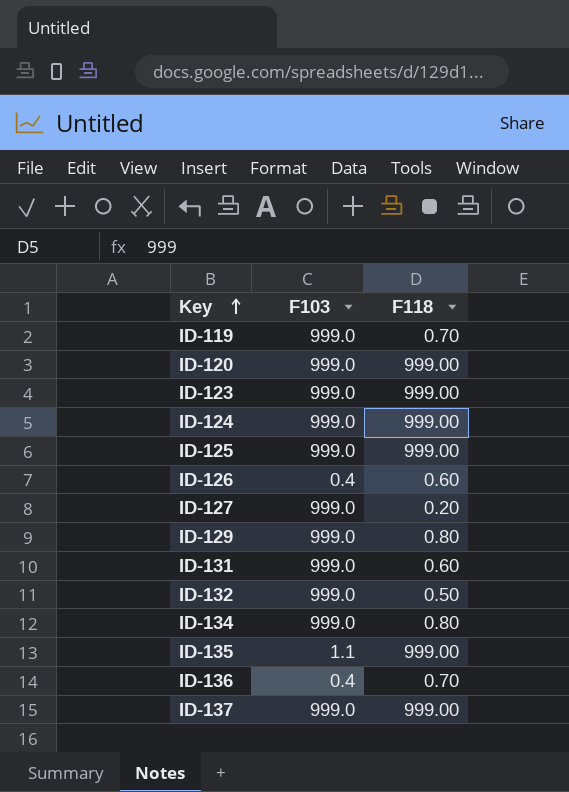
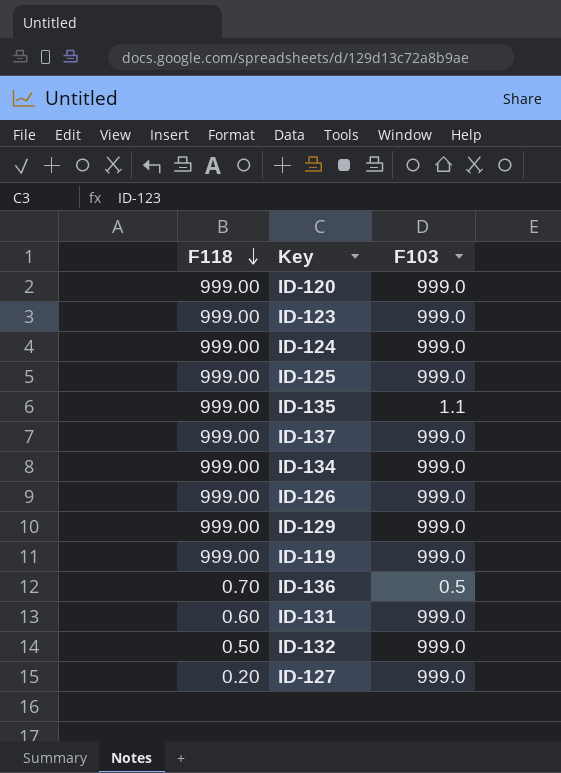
row order: Key ascending -> F118 descending
column F118 | position: 3 -> 1
ID-134 | F118: 0.80 -> 999.00
ID-126 | F118: 0.60 -> 999.00
ID-126 | F103: 0.4 -> 999.0
ID-129 | F118: 0.80 -> 999.00
ID-119 | F118: 0.70 -> 999.00
ID-136 | F103: 0.4 -> 0.5

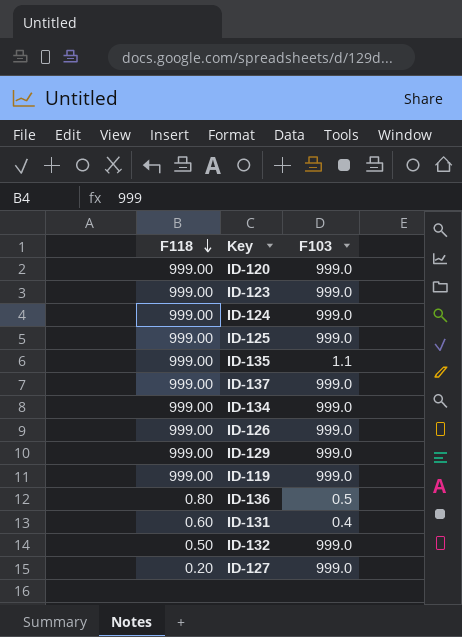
ID-136 | F118: 0.70 -> 0.80
ID-131 | F103: 999.0 -> 0.4

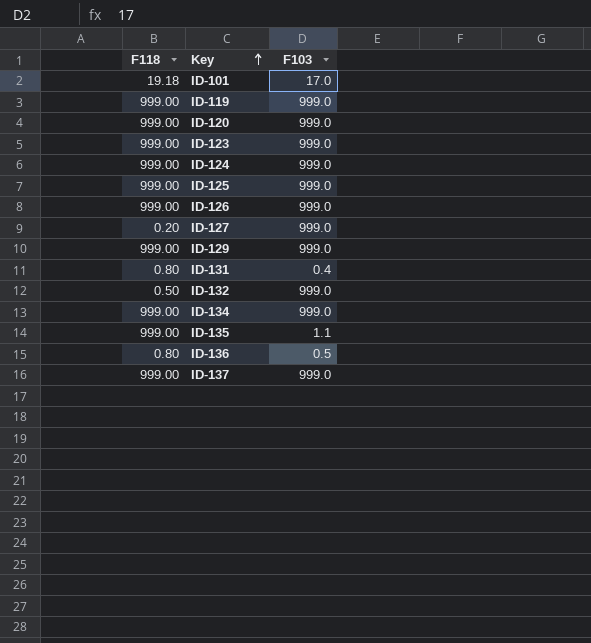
row order: F118 descending -> Key ascending
row ID-101: none -> 19.18 | 17.0
ID-131 | F118: 0.60 -> 0.80

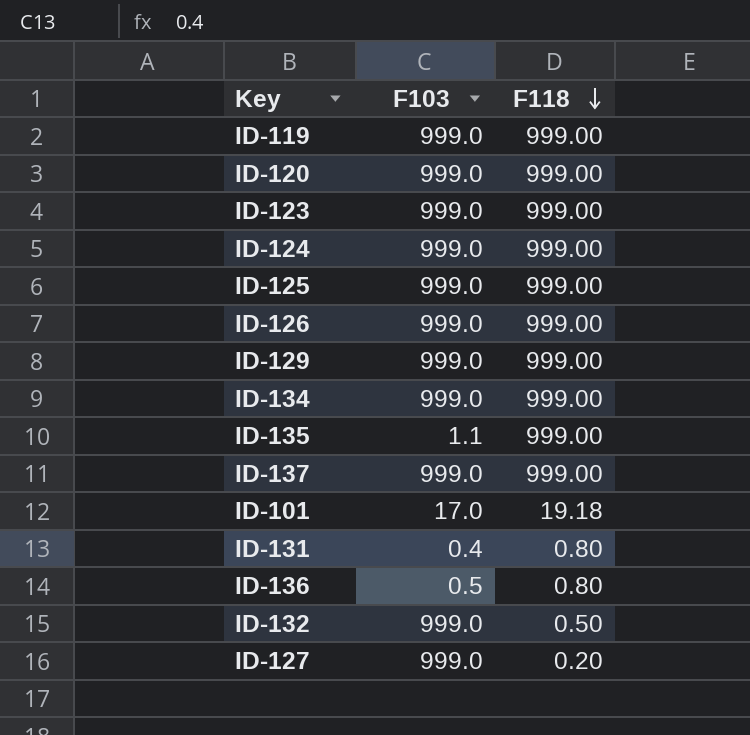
row order: Key ascending -> F118 descending
column F118 | position: 1 -> 3

